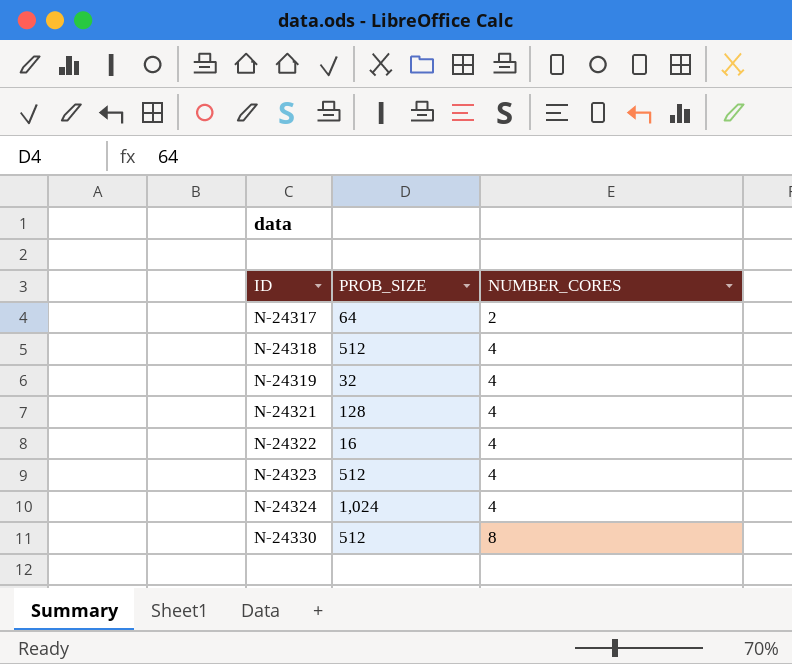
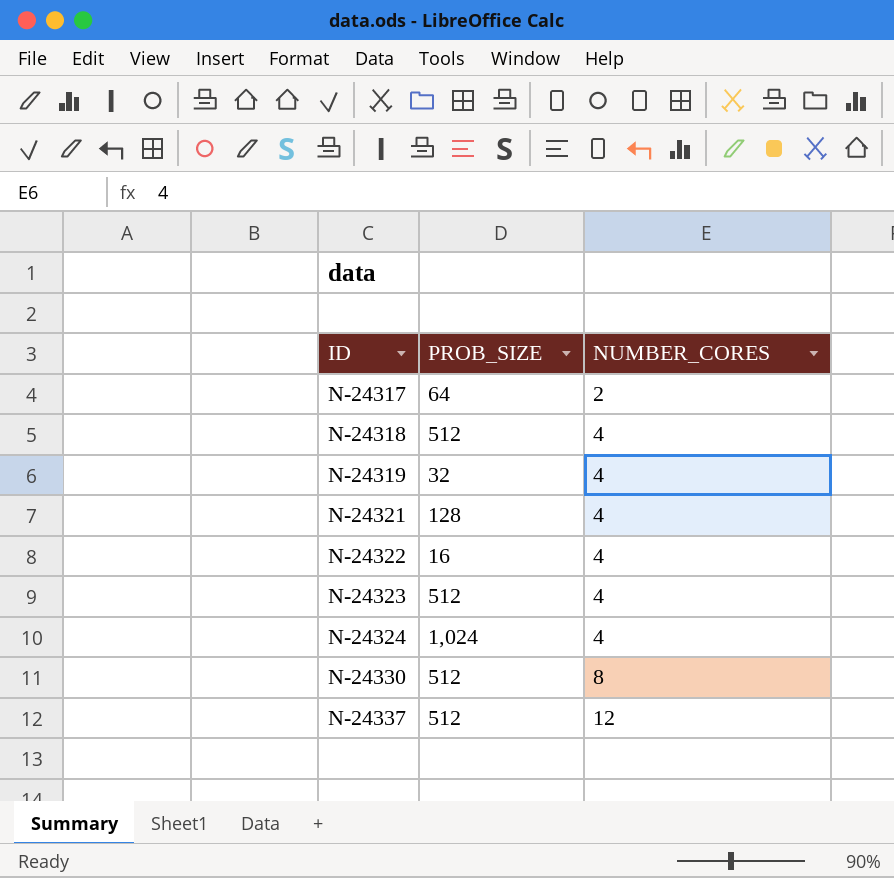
row N-24337: none -> 512 | 12

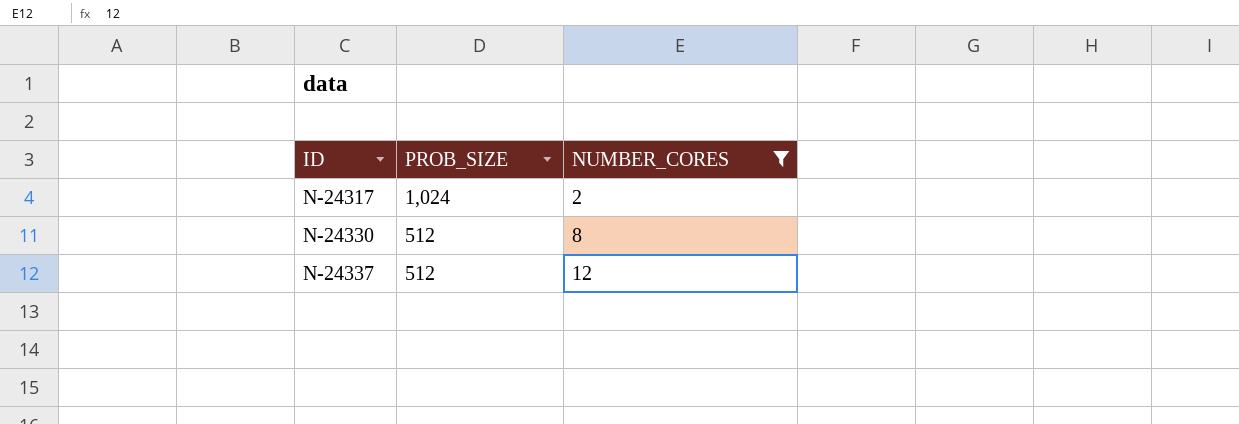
filter: none -> NUMBER_CORES != 4
N-24317 | PROB_SIZE: 64 -> 1,024

